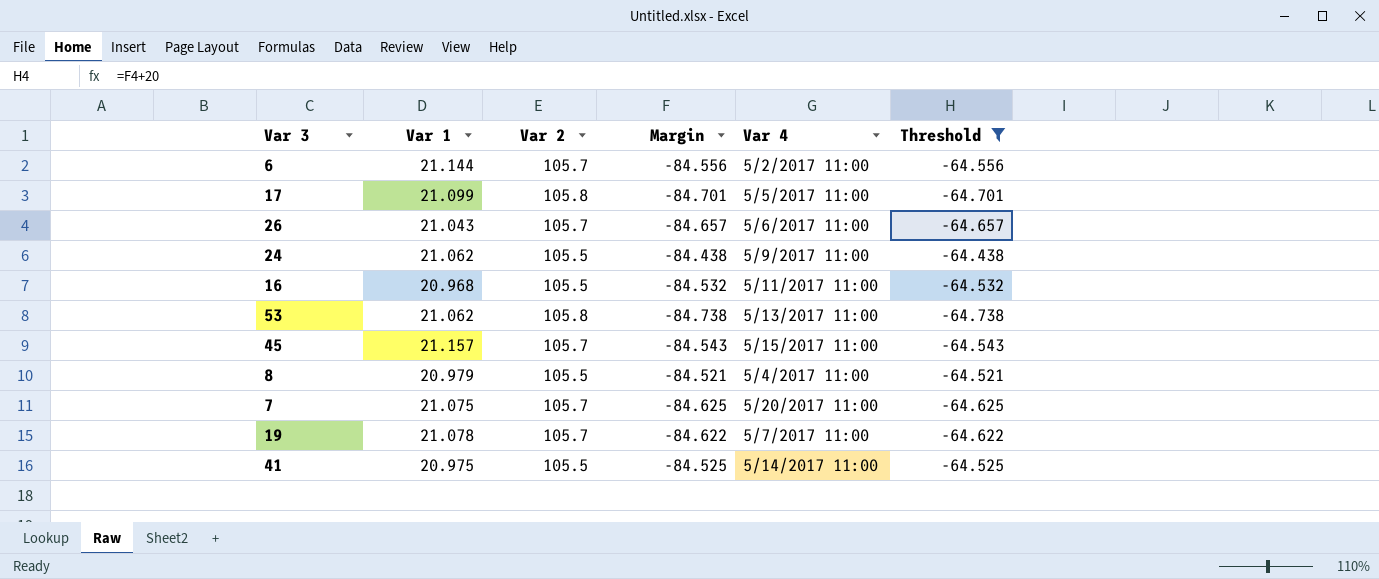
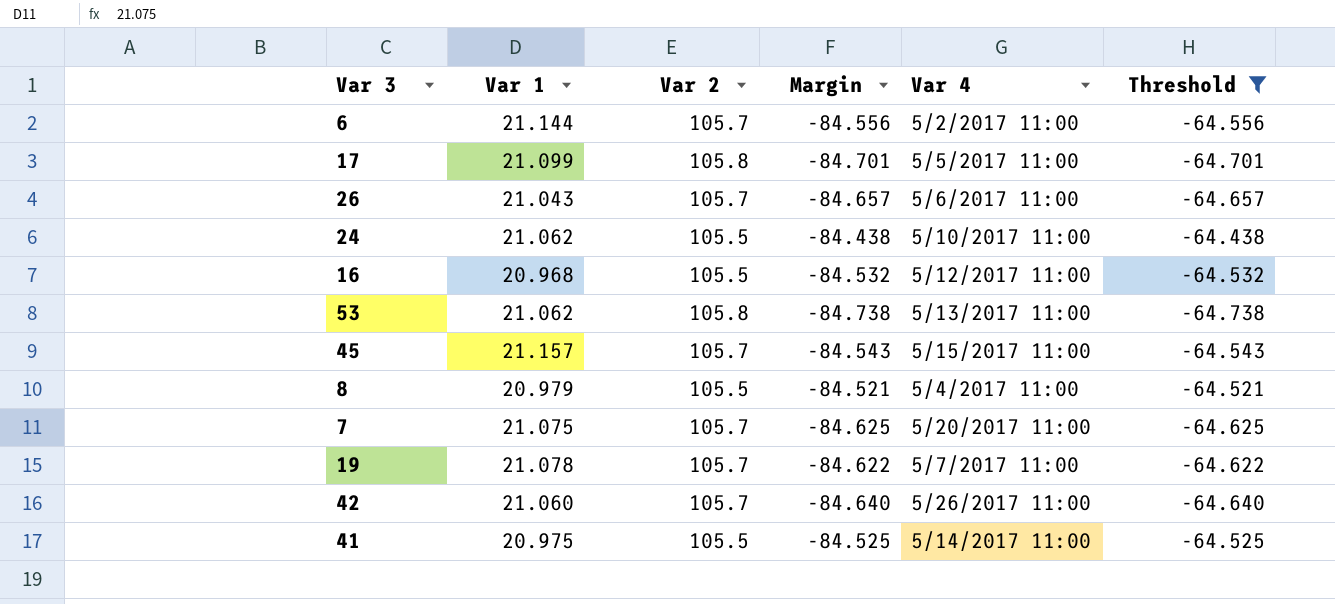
24 | Var 4: 5/9/2017 11:00 -> 5/10/2017 11:00
16 | Var 4: 5/11/2017 11:00 -> 5/12/2017 11:00
row 42: none -> 21.060 | 105.7 | -84.640 | 5/26/2017 11:00 | -64.640

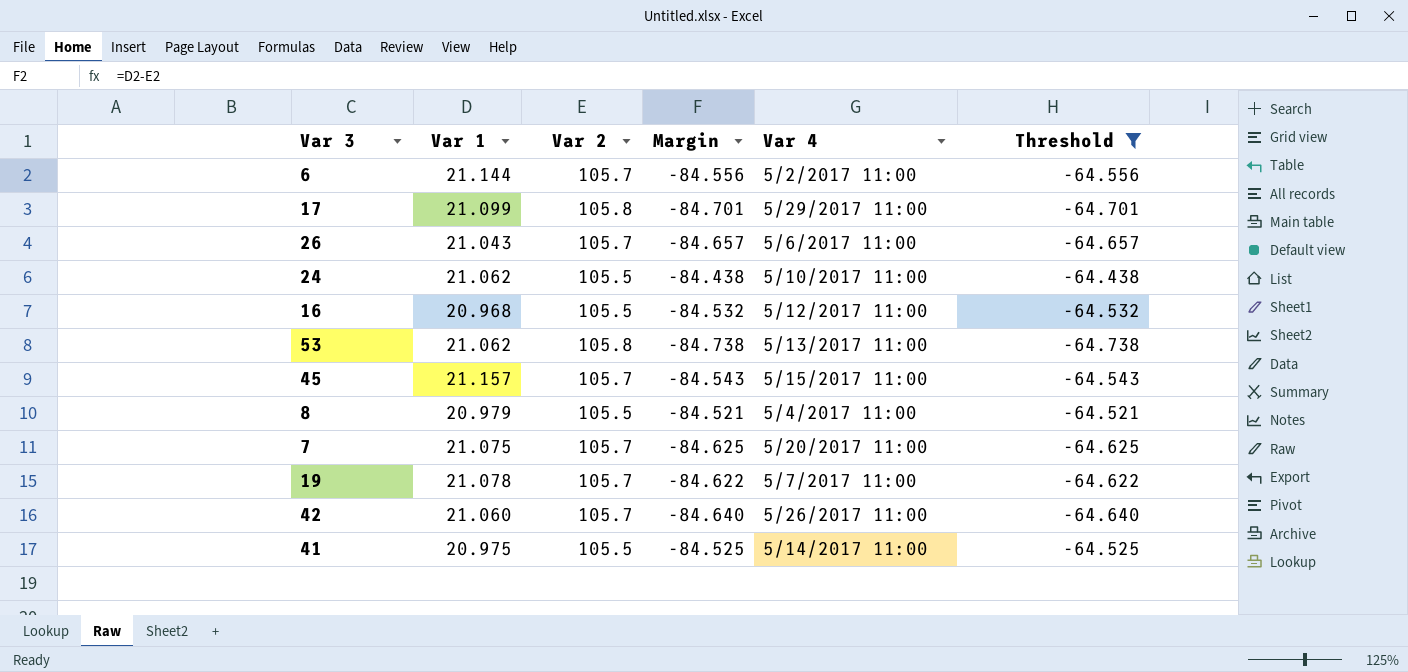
17 | Var 4: 5/5/2017 11:00 -> 5/29/2017 11:00

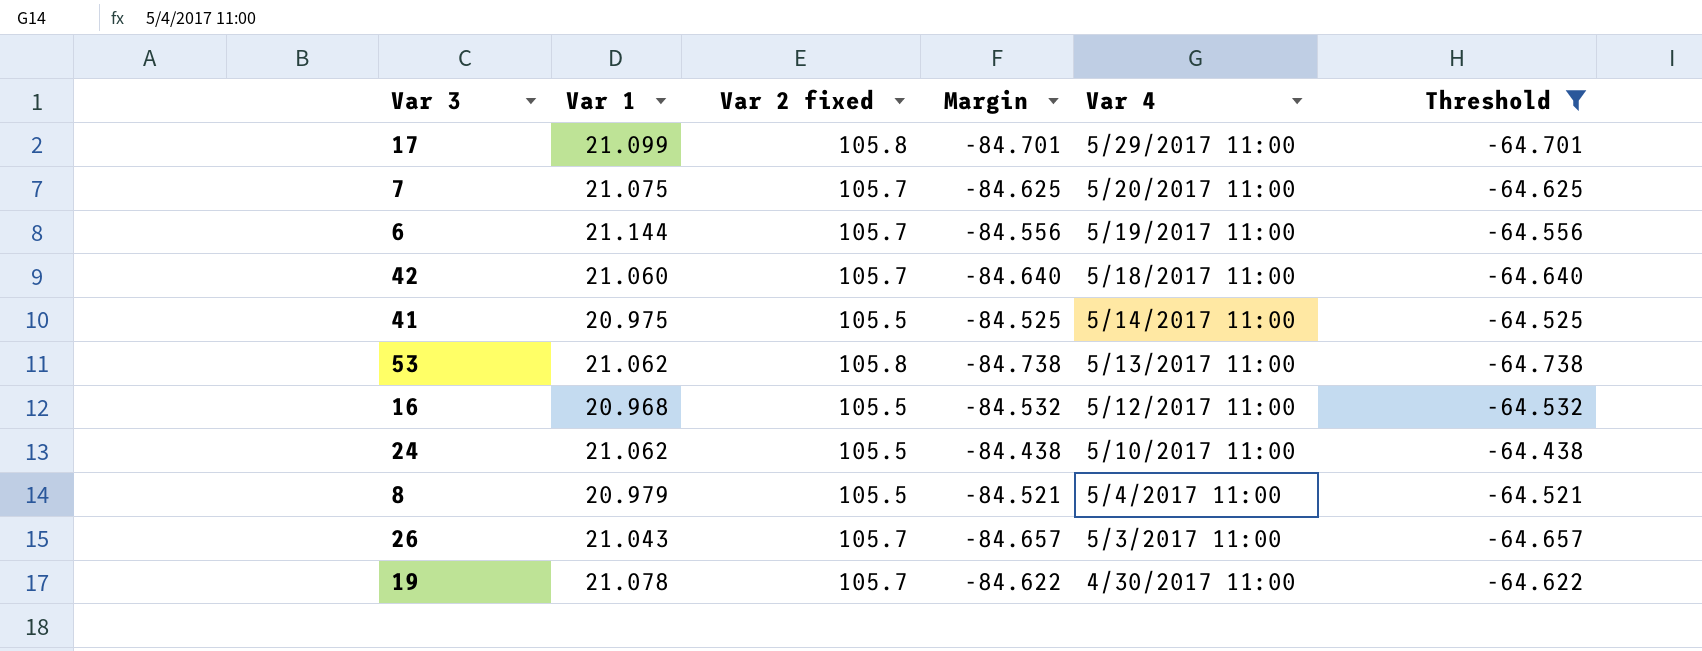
row order: none -> Var 4 descending
column name: Var 2 -> Var 2 fixed
row 45: 21.157 | 105.7 | -84.543 | 5/15/2017 11:00 | -64.543 -> none
6 | Var 4: 5/2/2017 11:00 -> 5/19/2017 11:00
42 | Var 4: 5/26/2017 11:00 -> 5/18/2017 11:00
26 | Var 4: 5/6/2017 11:00 -> 5/3/2017 11:00
19 | Var 4: 5/7/2017 11:00 -> 4/30/2017 11:00

